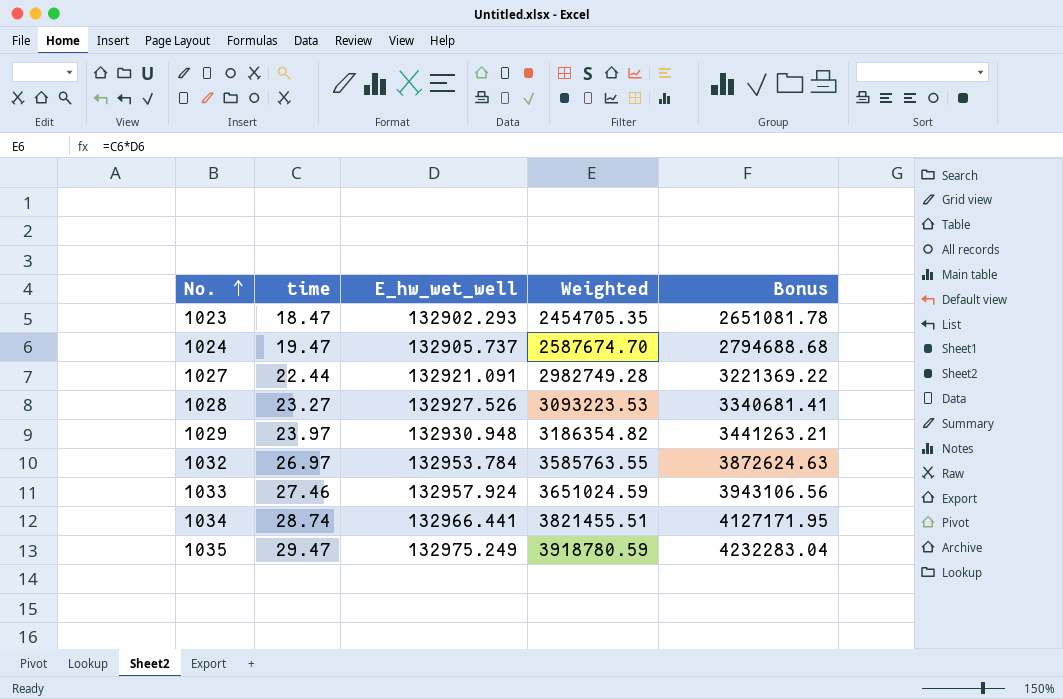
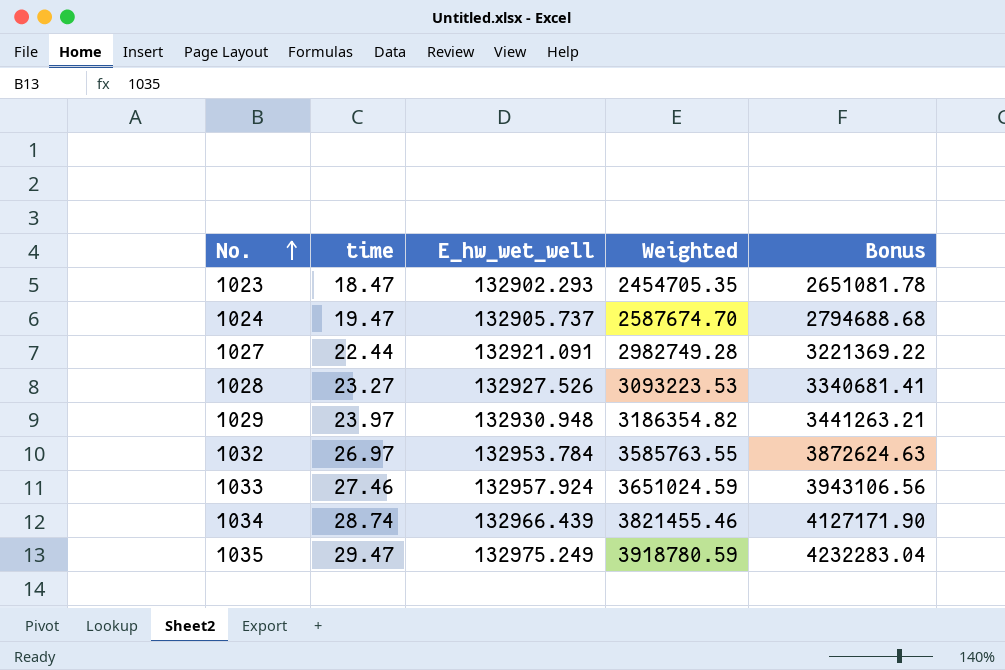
1034 | E_hw_wet_well: 132966.441 -> 132966.439
1034 | Weighted: 3821455.51 -> 3821455.46
1034 | Bonus: 4127171.95 -> 4127171.90

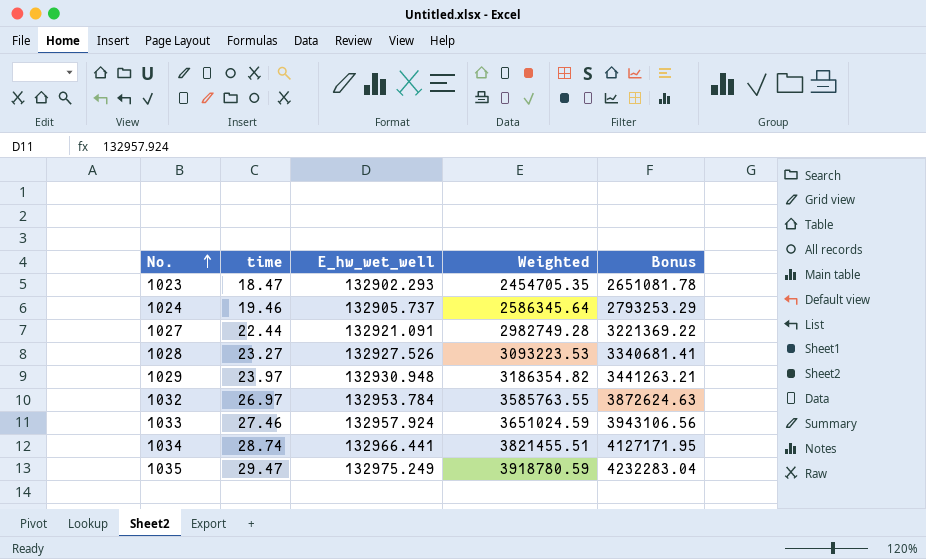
1024 | time: 19.47 -> 19.46
1024 | Weighted: 2587674.70 -> 2586345.64
1024 | Bonus: 2794688.68 -> 2793253.29
1034 | E_hw_wet_well: 132966.439 -> 132966.441
1034 | Weighted: 3821455.46 -> 3821455.51
1034 | Bonus: 4127171.90 -> 4127171.95

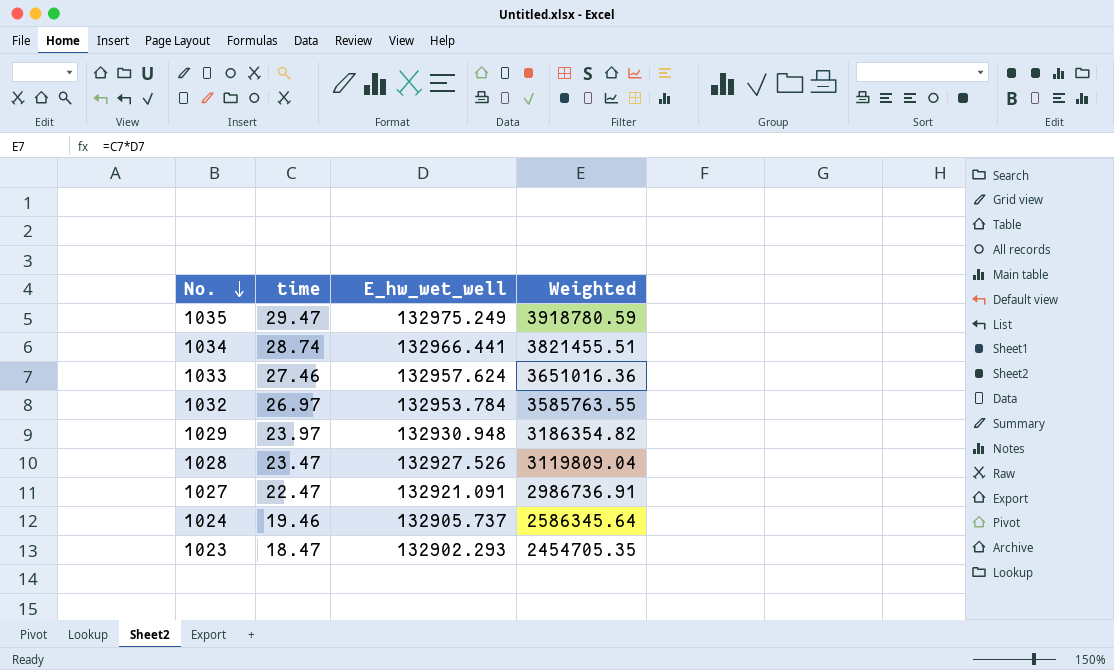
row order: No. ascending -> No. descending
column Bonus | formula: [Weighted] * 1.08 -> none
1033 | E_hw_wet_well: 132957.924 -> 132957.624
1033 | Weighted: 3651024.59 -> 3651016.36
1028 | time: 23.27 -> 23.47
1028 | Weighted: 3093223.53 -> 3119809.04
1027 | time: 22.44 -> 22.47
1027 | Weighted: 2982749.28 -> 2986736.91

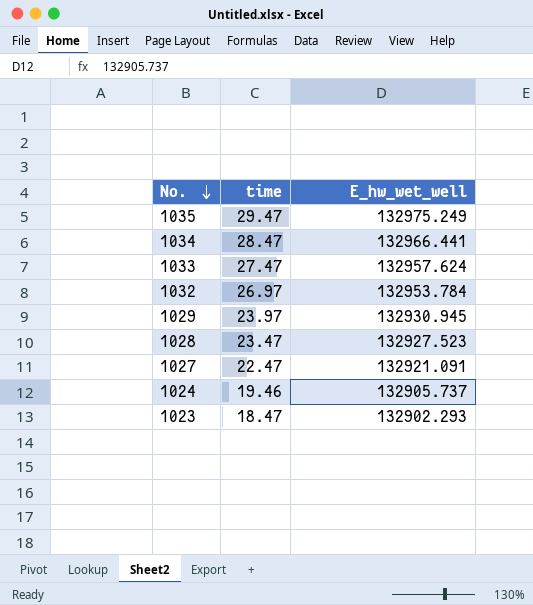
column Weighted | formula: [time] * [E_hw_wet_well] -> none
1034 | time: 28.74 -> 28.47
1033 | time: 27.46 -> 27.47
1029 | E_hw_wet_well: 132930.948 -> 132930.945
1028 | E_hw_wet_well: 132927.526 -> 132927.523

